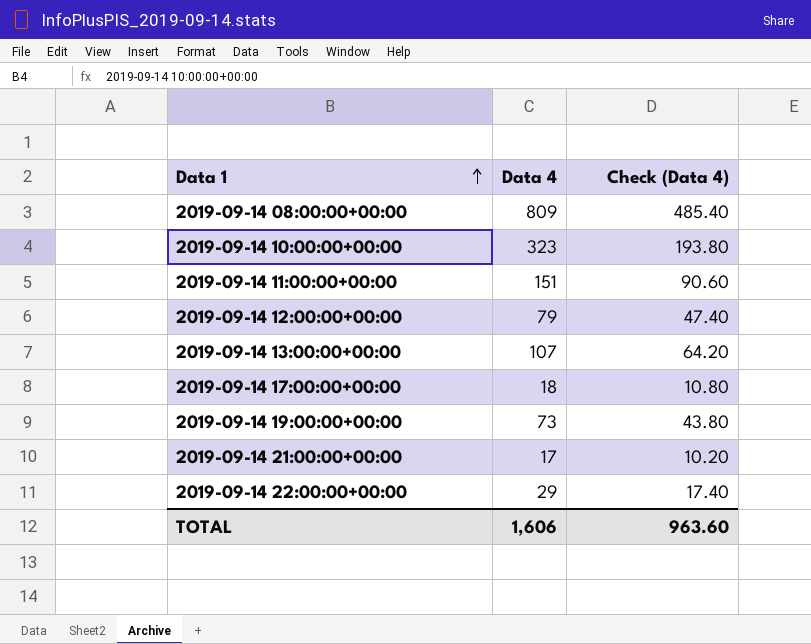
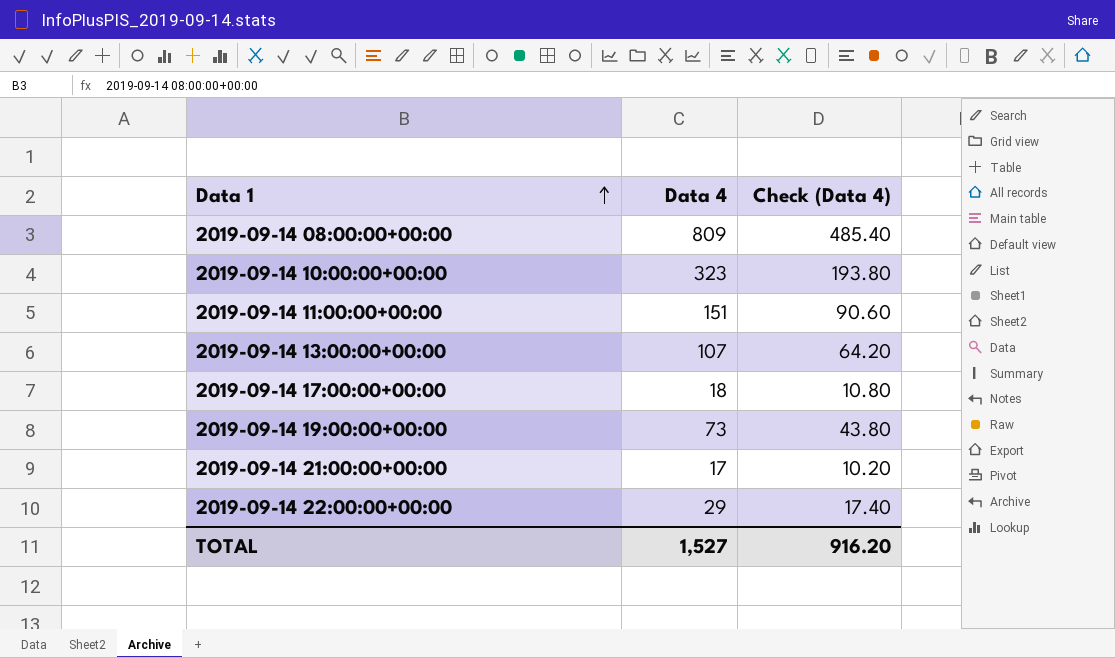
row 2019-09-14 12:00:00+00:00: 79 | 47.40 -> none
TOTAL | Data 4: 1,606 -> 1,527
TOTAL | Check (Data 4): 963.60 -> 916.20

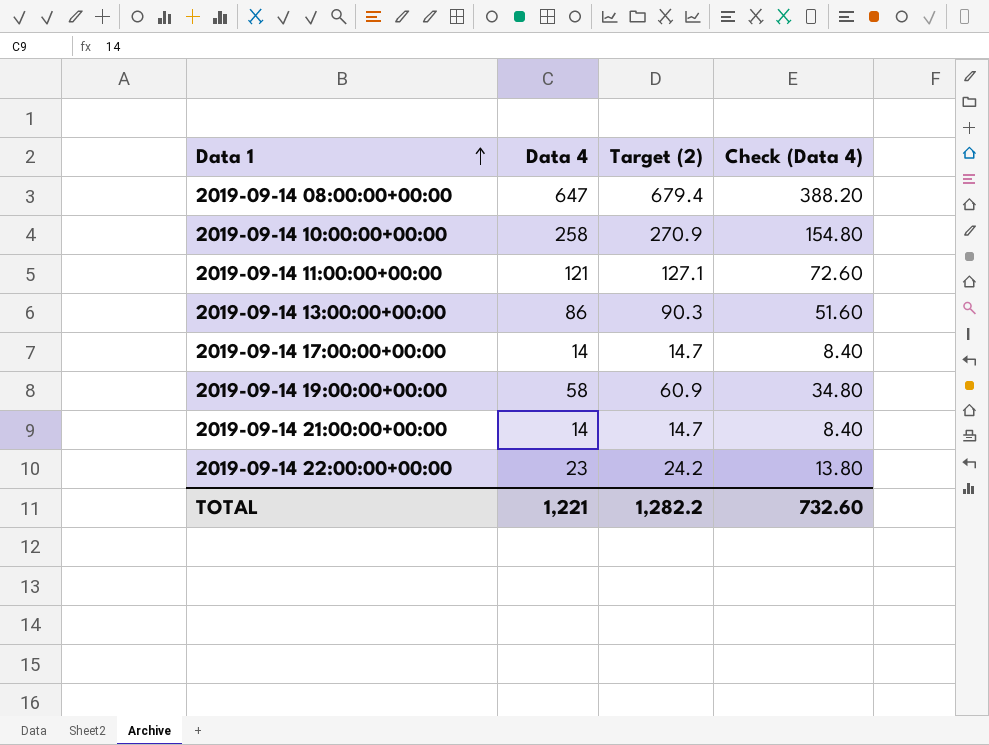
column Target (2) | formula: none -> [Data 4] * 1.05
2019-09-14 08:00:00+00:00 | Data 4: 809 -> 647
2019-09-14 08:00:00+00:00 | Check (Data 4): 485.40 -> 388.20
2019-09-14 10:00:00+00:00 | Data 4: 323 -> 258
2019-09-14 10:00:00+00:00 | Check (Data 4): 193.80 -> 154.80
2019-09-14 11:00:00+00:00 | Data 4: 151 -> 121
2019-09-14 11:00:00+00:00 | Check (Data 4): 90.60 -> 72.60
2019-09-14 13:00:00+00:00 | Data 4: 107 -> 86
2019-09-14 13:00:00+00:00 | Check (Data 4): 64.20 -> 51.60
2019-09-14 17:00:00+00:00 | Data 4: 18 -> 14
2019-09-14 17:00:00+00:00 | Check (Data 4): 10.80 -> 8.40
2019-09-14 19:00:00+00:00 | Data 4: 73 -> 58
2019-09-14 19:00:00+00:00 | Check (Data 4): 43.80 -> 34.80
2019-09-14 21:00:00+00:00 | Data 4: 17 -> 14
2019-09-14 21:00:00+00:00 | Check (Data 4): 10.20 -> 8.40
2019-09-14 22:00:00+00:00 | Data 4: 29 -> 23
2019-09-14 22:00:00+00:00 | Check (Data 4): 17.40 -> 13.80
TOTAL | Data 4: 1,527 -> 1,221
TOTAL | Check (Data 4): 916.20 -> 732.60

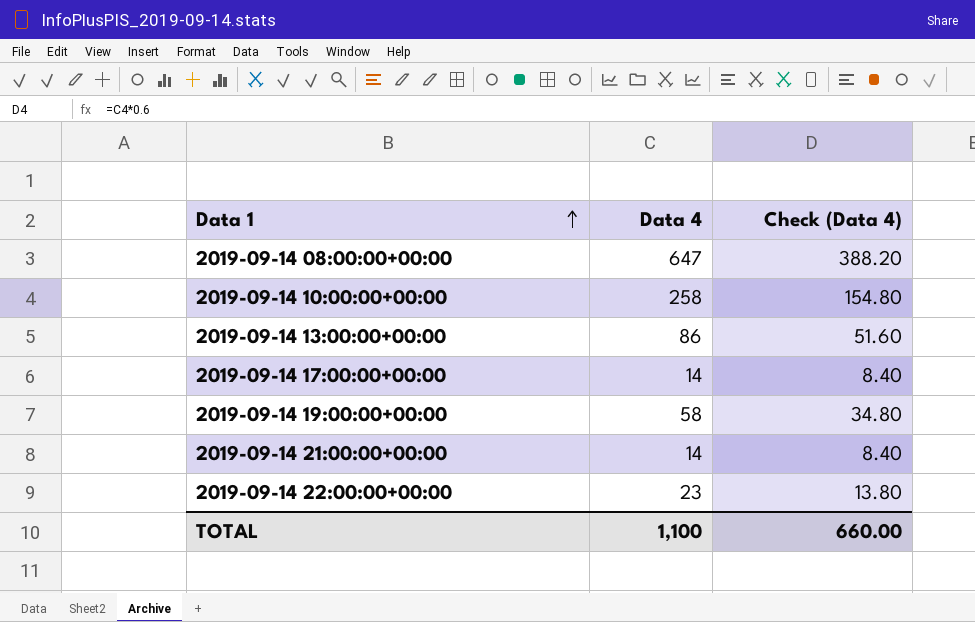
column Target (2) | formula: [Data 4] * 1.05 -> none
row 2019-09-14 11:00:00+00:00: 121 | 127.1 | 72.60 -> none
TOTAL | Data 4: 1,221 -> 1,100
TOTAL | Check (Data 4): 732.60 -> 660.00

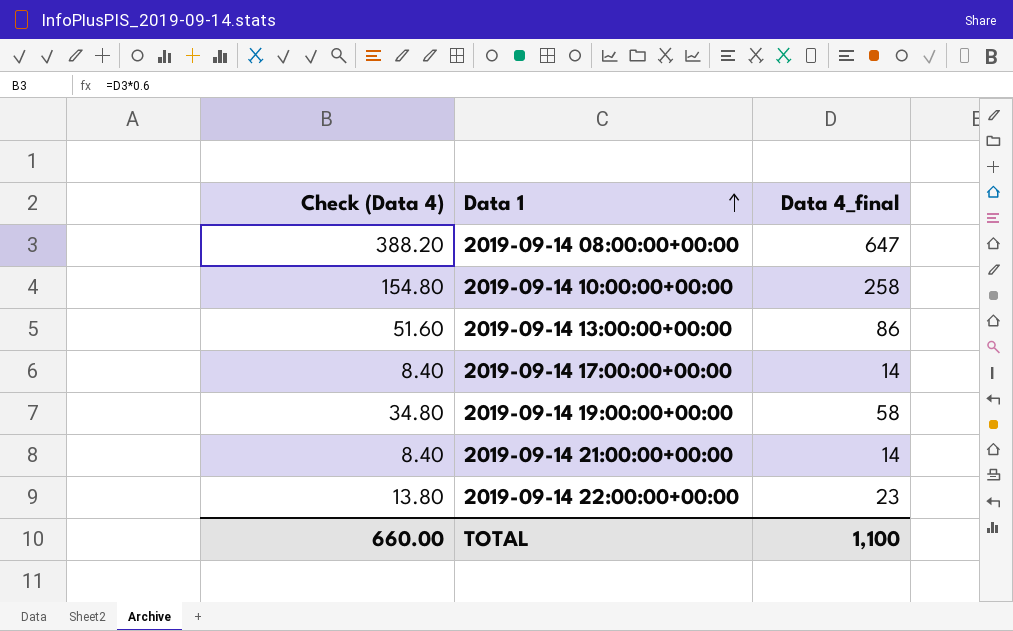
column Check (Data 4) | position: 3 -> 1
column name: Data 4 -> Data 4_final

